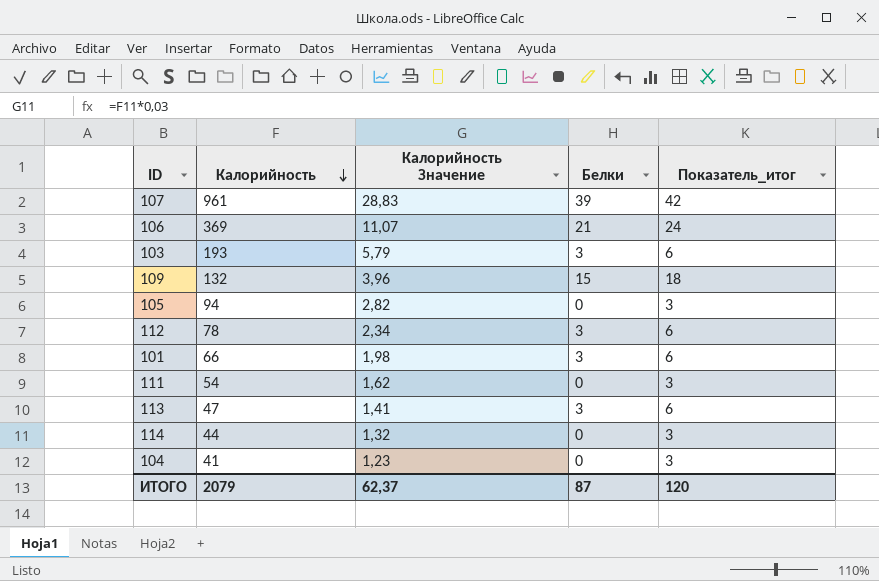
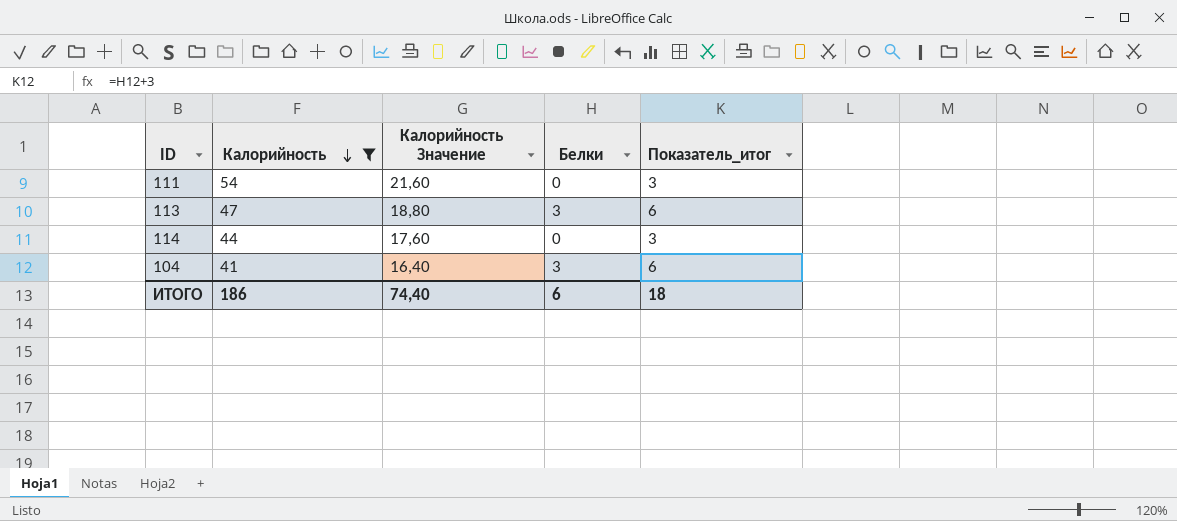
filter: none -> Калорийность <= 54
column Калорийность Значение | formula: [Калорийность] * 0,03 -> [Калорийность] * 0,4
104 | Белки: 0 -> 3
104 | Показатель_итог: 3 -> 6
ИТОГО | Калорийность: 2079 -> 186
ИТОГО | Калорийность Значение: 62,37 -> 74,40
ИТОГО | Белки: 87 -> 6
ИТОГО | Показатель_итог: 120 -> 18

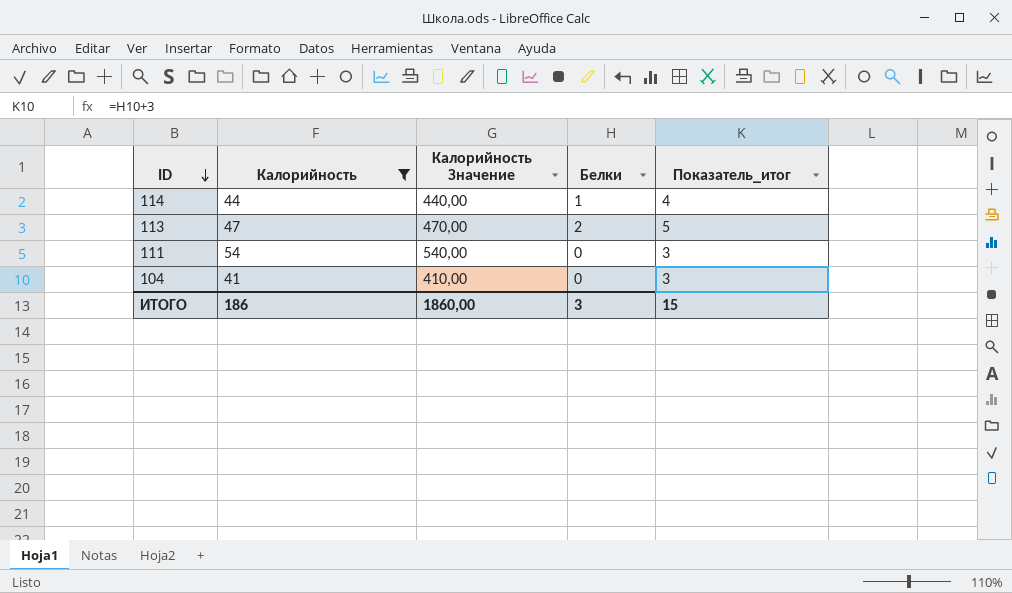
row order: Калорийность descending -> ID descending
column Калорийность Значение | formula: [Калорийность] * 0,4 -> [Калорийность] * 10
114 | Белки: 0 -> 1
114 | Показатель_итог: 3 -> 4
113 | Белки: 3 -> 2
113 | Показатель_итог: 6 -> 5
104 | Белки: 3 -> 0
104 | Показатель_итог: 6 -> 3
ИТОГО | Калорийность Значение: 74,40 -> 1860,00
ИТОГО | Белки: 6 -> 3
ИТОГО | Показатель_итог: 18 -> 15

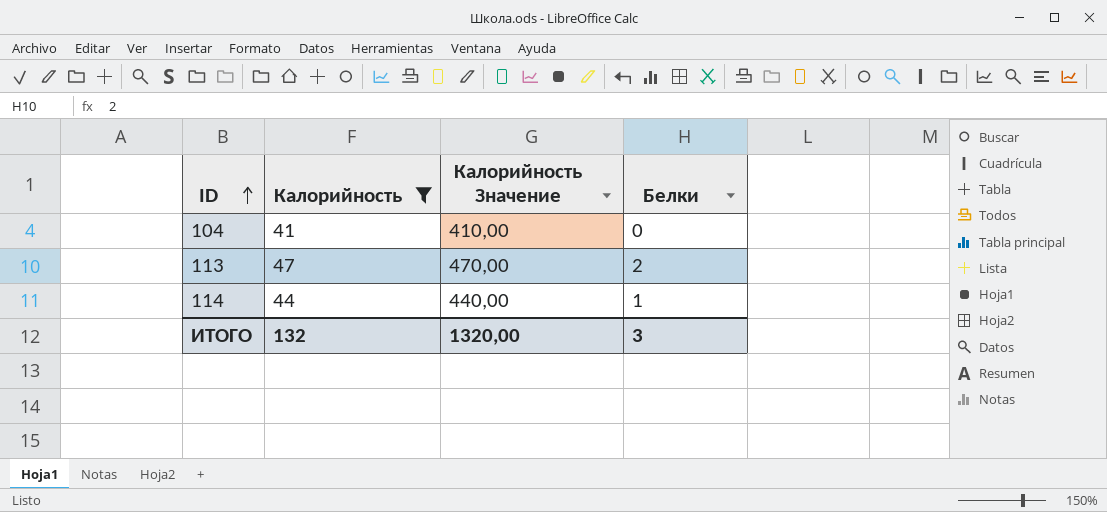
row order: ID descending -> ID ascending
column Показатель_итог | formula: [Белки] + 3 -> none
row 111: 54 | 540,00 | 0 | 3 -> none
ИТОГО | Калорийность: 186 -> 132
ИТОГО | Калорийность Значение: 1860,00 -> 1320,00

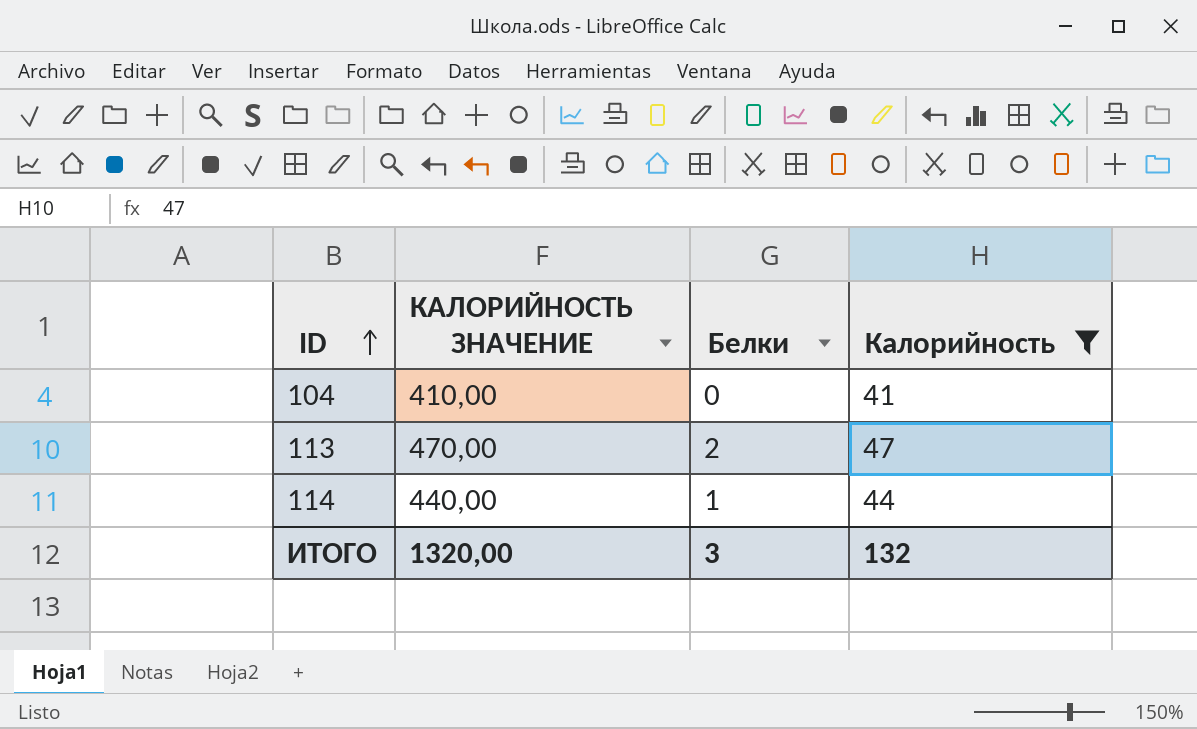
column name: Калорийность Значение -> КАЛОРИЙНОСТЬ ЗНАЧЕНИЕ
column Калорийность | position: 2 -> 4

